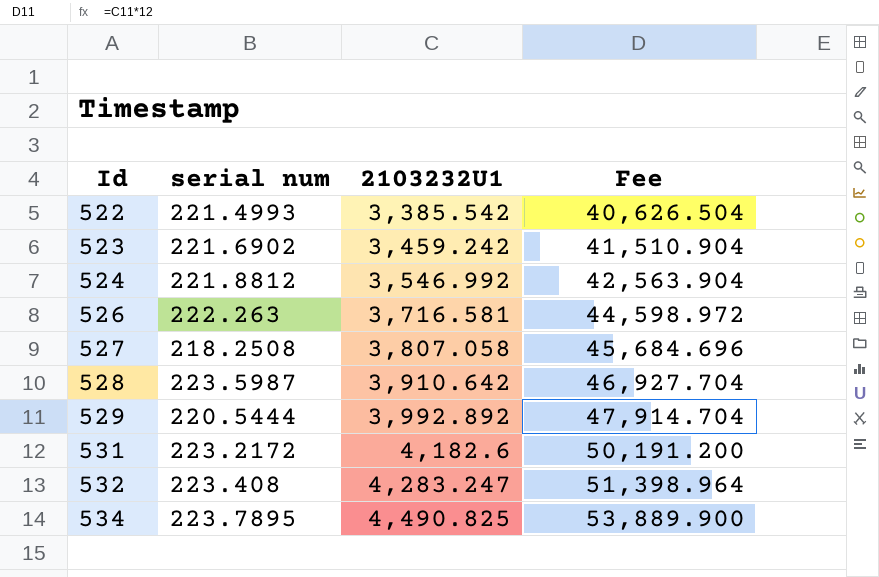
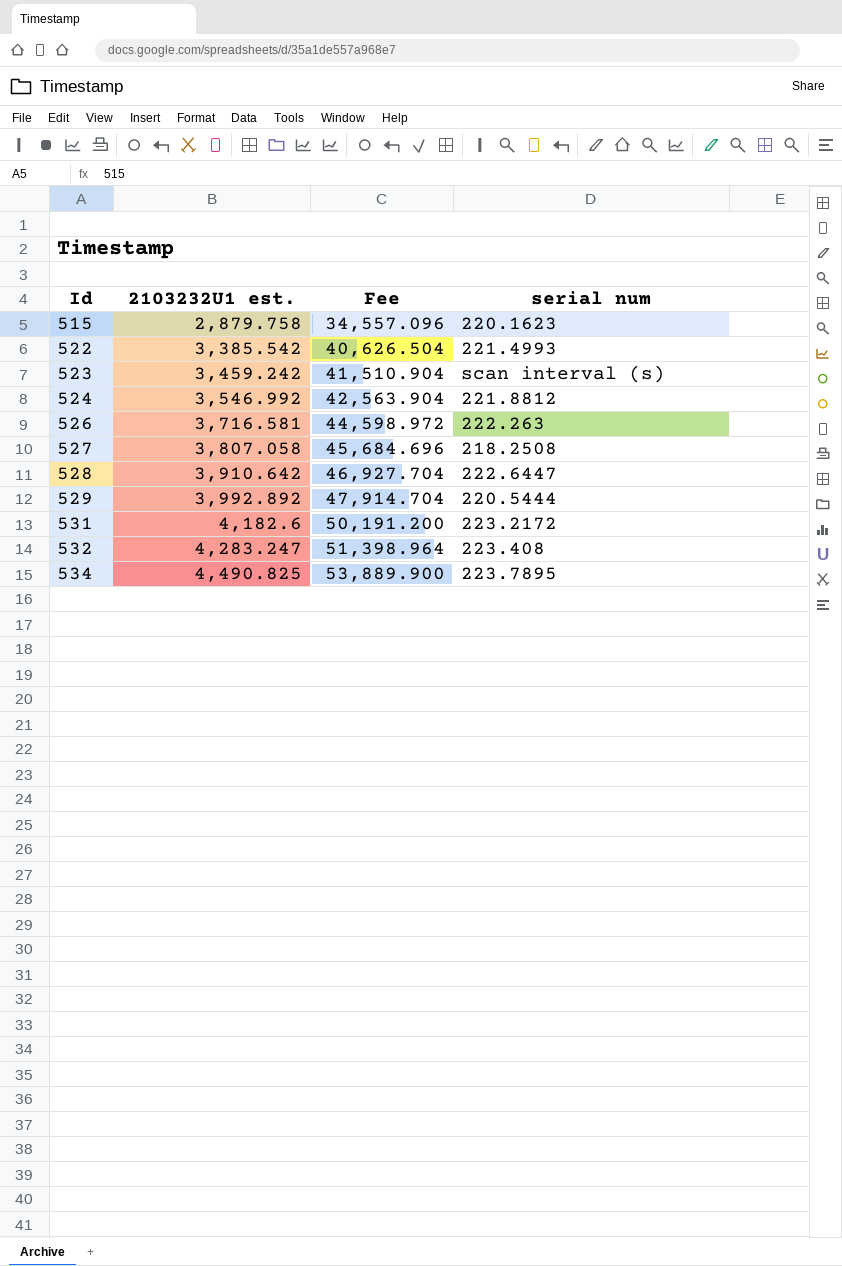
column name: 2103232U1 -> 2103232U1 est.
column serial num | position: 2 -> 4
row 515: none -> 2,879.758 | 34,557.096 | 220.1623
523 | serial num: 221.6902 -> scan interval (s)
528 | serial num: 223.5987 -> 222.6447

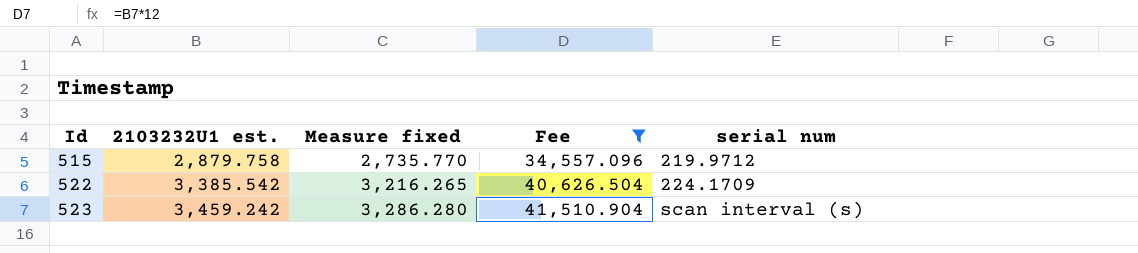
filter: none -> Fee <= 41,510.904
column Measure fixed | formula: none -> [2103232U1 est.] * 0.95
515 | serial num: 220.1623 -> 219.9712
522 | serial num: 221.4993 -> 224.1709

